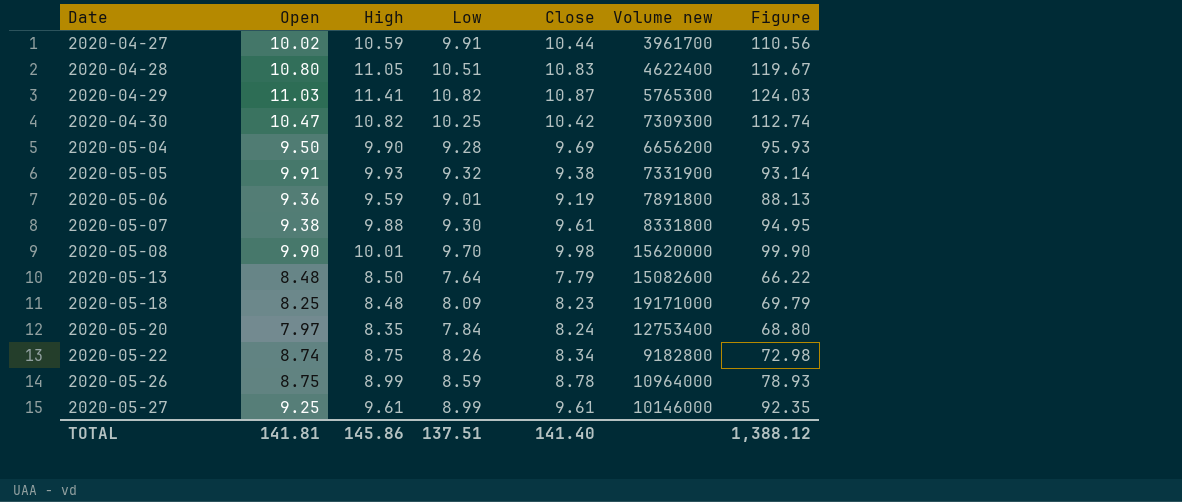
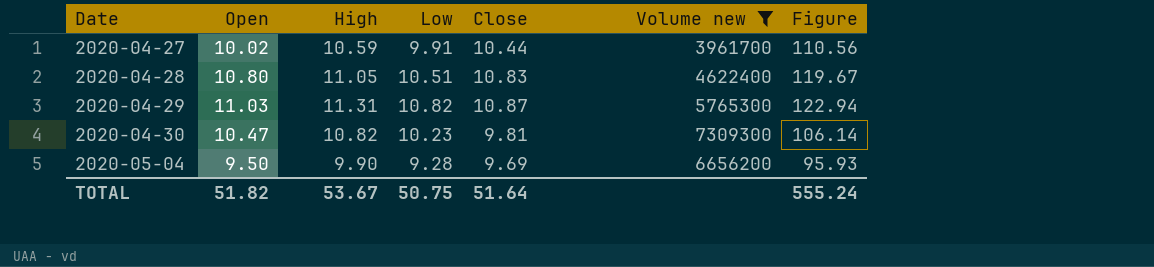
filter: none -> Volume new <= 7309300
2020-04-29 | High: 11.41 -> 11.31
2020-04-29 | Figure: 124.03 -> 122.94
2020-04-30 | Low: 10.25 -> 10.23
2020-04-30 | Close: 10.42 -> 9.81
2020-04-30 | Figure: 112.74 -> 106.14
TOTAL | Open: 141.81 -> 51.82
TOTAL | High: 145.86 -> 53.67
TOTAL | Low: 137.51 -> 50.75
TOTAL | Close: 141.40 -> 51.64
TOTAL | Figure: 1,388.12 -> 555.24

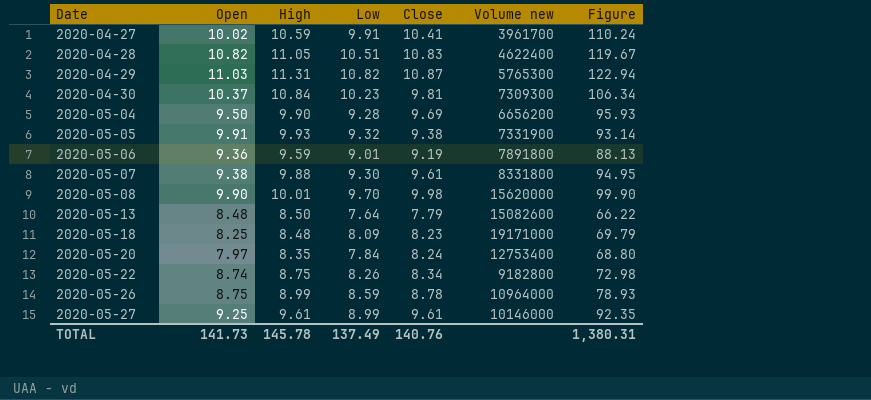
filter: Volume new <= 7309300 -> none
2020-04-27 | Close: 10.44 -> 10.41
2020-04-27 | Figure: 110.56 -> 110.24
2020-04-28 | Open: 10.80 -> 10.82
2020-04-30 | Open: 10.47 -> 10.37
2020-04-30 | High: 10.82 -> 10.84
2020-04-30 | Figure: 106.14 -> 106.34
TOTAL | Open: 51.82 -> 141.73
TOTAL | High: 53.67 -> 145.78
TOTAL | Low: 50.75 -> 137.49
TOTAL | Close: 51.64 -> 140.76
TOTAL | Figure: 555.24 -> 1,380.31

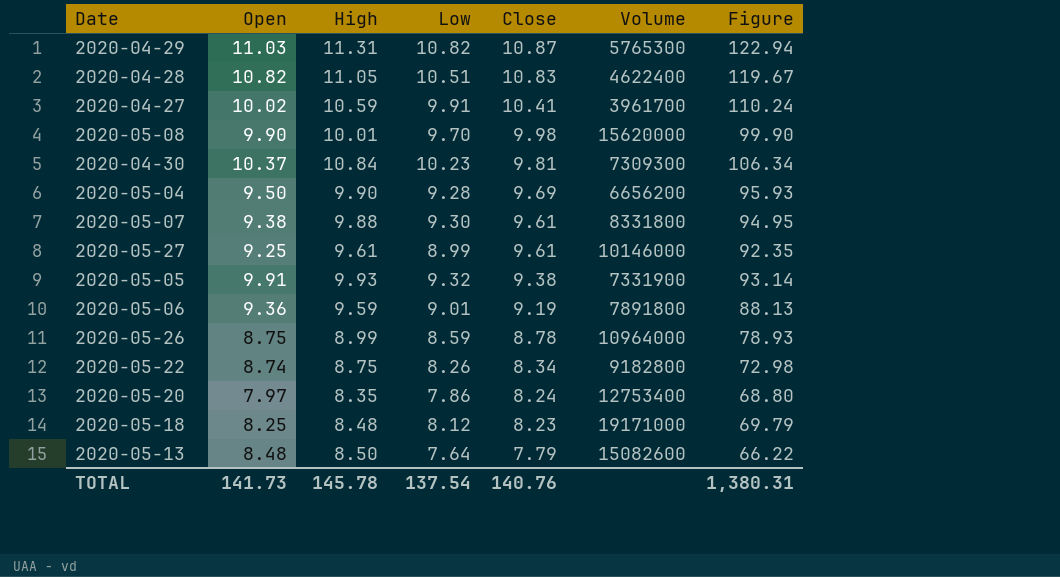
row order: Date ascending -> Close descending
column name: Volume new -> Volume
2020-05-20 | Low: 7.84 -> 7.86
2020-05-18 | Low: 8.09 -> 8.12
TOTAL | Low: 137.49 -> 137.54

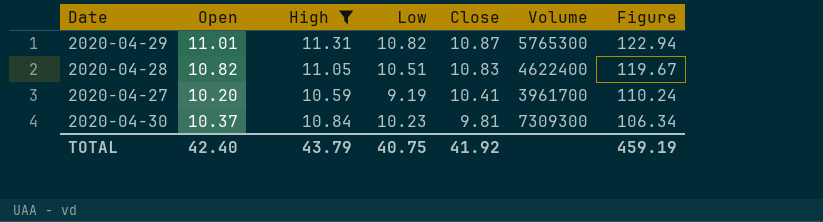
filter: none -> High >= 10.59
2020-04-29 | Open: 11.03 -> 11.01
2020-04-27 | Open: 10.02 -> 10.20
2020-04-27 | Low: 9.91 -> 9.19
TOTAL | Open: 141.73 -> 42.40
TOTAL | High: 145.78 -> 43.79
TOTAL | Low: 137.54 -> 40.75
TOTAL | Close: 140.76 -> 41.92
TOTAL | Figure: 1,380.31 -> 459.19

